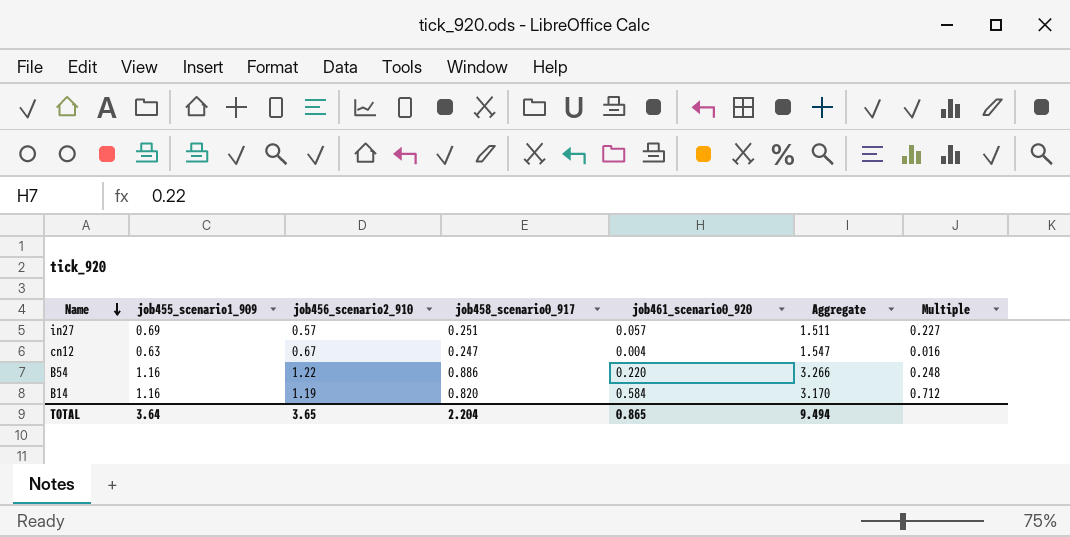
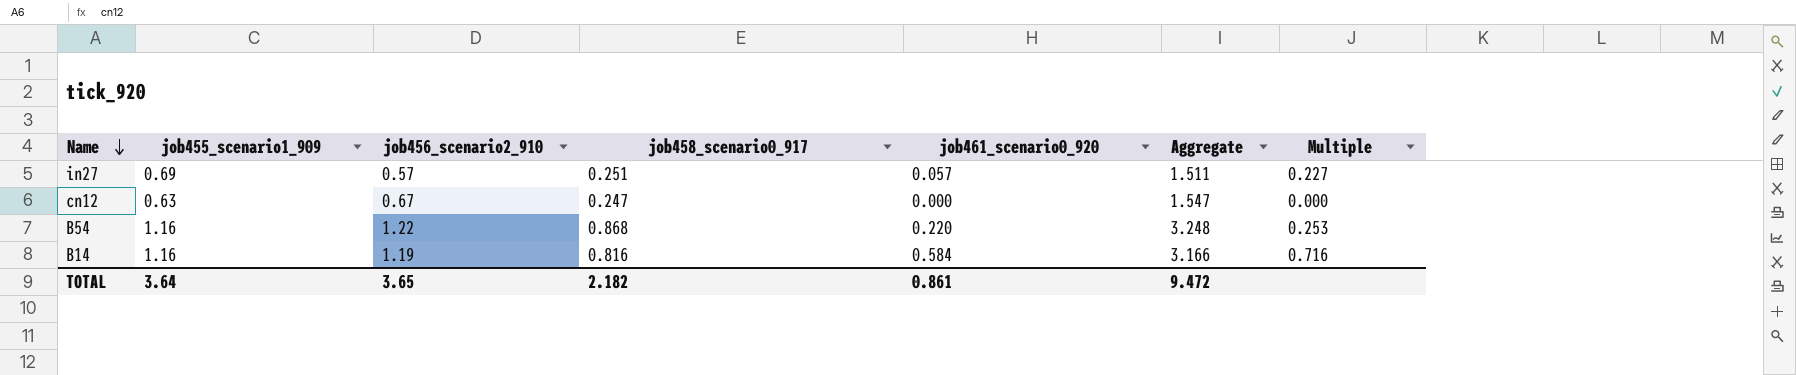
cn12 | job461_scenario0_920: 0.004 -> 0.000
cn12 | Multiple: 0.016 -> 0.000
B54 | job458_scenario0_917: 0.886 -> 0.868
B54 | Aggregate: 3.266 -> 3.248
B54 | Multiple: 0.248 -> 0.253
B14 | job458_scenario0_917: 0.820 -> 0.816
B14 | Aggregate: 3.170 -> 3.166
B14 | Multiple: 0.712 -> 0.716
TOTAL | job458_scenario0_917: 2.204 -> 2.182
TOTAL | job461_scenario0_920: 0.865 -> 0.861
TOTAL | Aggregate: 9.494 -> 9.472

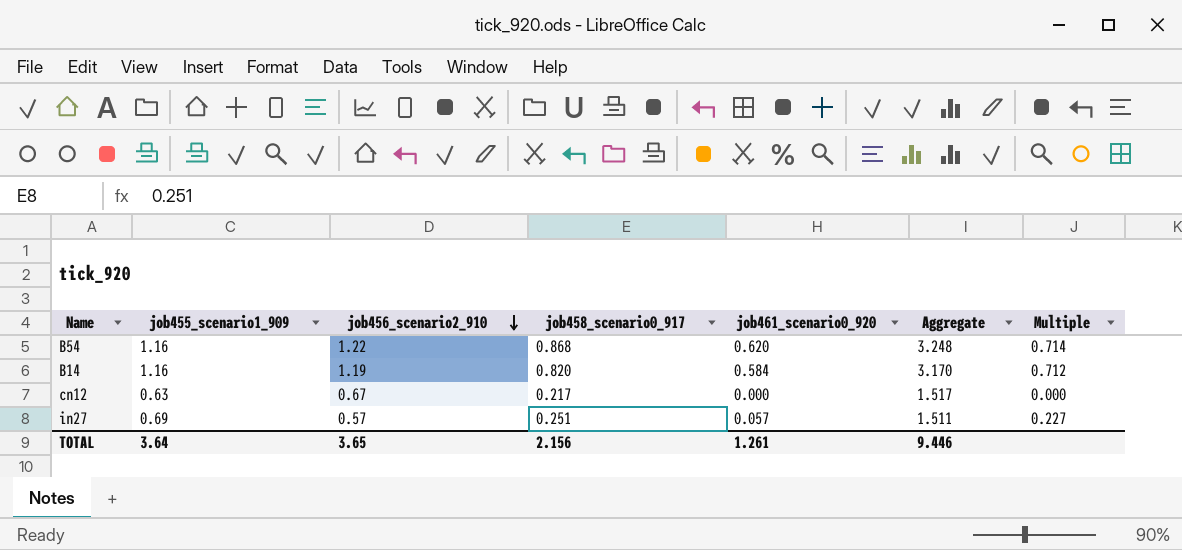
row order: Name descending -> job456_scenario2_910 descending
B54 | job461_scenario0_920: 0.220 -> 0.620
B54 | Multiple: 0.253 -> 0.714
B14 | job458_scenario0_917: 0.816 -> 0.820
B14 | Aggregate: 3.166 -> 3.170
B14 | Multiple: 0.716 -> 0.712
cn12 | job458_scenario0_917: 0.247 -> 0.217
cn12 | Aggregate: 1.547 -> 1.517
TOTAL | job458_scenario0_917: 2.182 -> 2.156
TOTAL | job461_scenario0_920: 0.861 -> 1.261
TOTAL | Aggregate: 9.472 -> 9.446

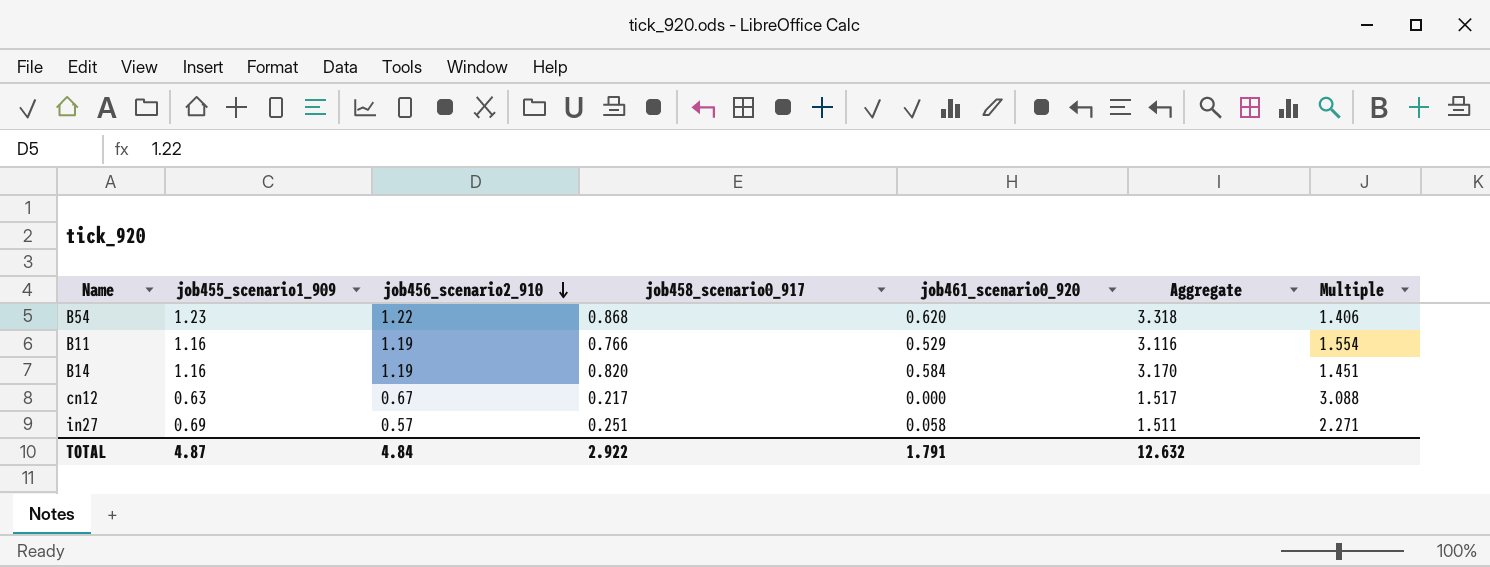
column Multiple | formula: [job461_scenario0_920] / [job458_scenario0_917] -> [job456_scenario2_910] / [job458_scenario0_917]
B54 | job455_scenario1_909: 1.16 -> 1.23
B54 | Aggregate: 3.248 -> 3.318
row B11: none -> 1.16 | 1.19 | 0.766 | 0.529 | 3.116 | 1.554
in27 | job461_scenario0_920: 0.057 -> 0.058
TOTAL | job455_scenario1_909: 3.64 -> 4.87
TOTAL | job456_scenario2_910: 3.65 -> 4.84
TOTAL | job458_scenario0_917: 2.156 -> 2.922
TOTAL | job461_scenario0_920: 1.261 -> 1.791
TOTAL | Aggregate: 9.446 -> 12.632

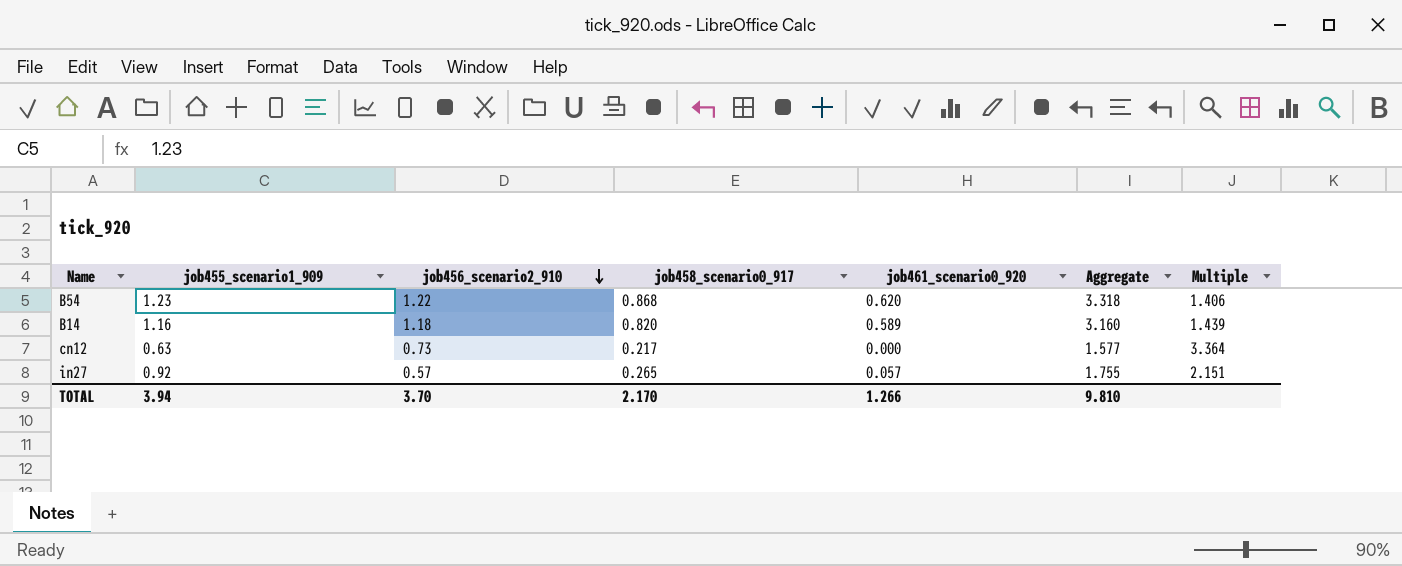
row B11: 1.16 | 1.19 | 0.766 | 0.529 | 3.116 | 1.554 -> none
B14 | job456_scenario2_910: 1.19 -> 1.18
B14 | job461_scenario0_920: 0.584 -> 0.589
B14 | Aggregate: 3.170 -> 3.160
B14 | Multiple: 1.451 -> 1.439
cn12 | job456_scenario2_910: 0.67 -> 0.73
cn12 | Aggregate: 1.517 -> 1.577
cn12 | Multiple: 3.088 -> 3.364
in27 | job455_scenario1_909: 0.69 -> 0.92
in27 | job458_scenario0_917: 0.251 -> 0.265
in27 | job461_scenario0_920: 0.058 -> 0.057
in27 | Aggregate: 1.511 -> 1.755
in27 | Multiple: 2.271 -> 2.151
TOTAL | job455_scenario1_909: 4.87 -> 3.94
TOTAL | job456_scenario2_910: 4.84 -> 3.70
TOTAL | job458_scenario0_917: 2.922 -> 2.170
TOTAL | job461_scenario0_920: 1.791 -> 1.266
TOTAL | Aggregate: 12.632 -> 9.810

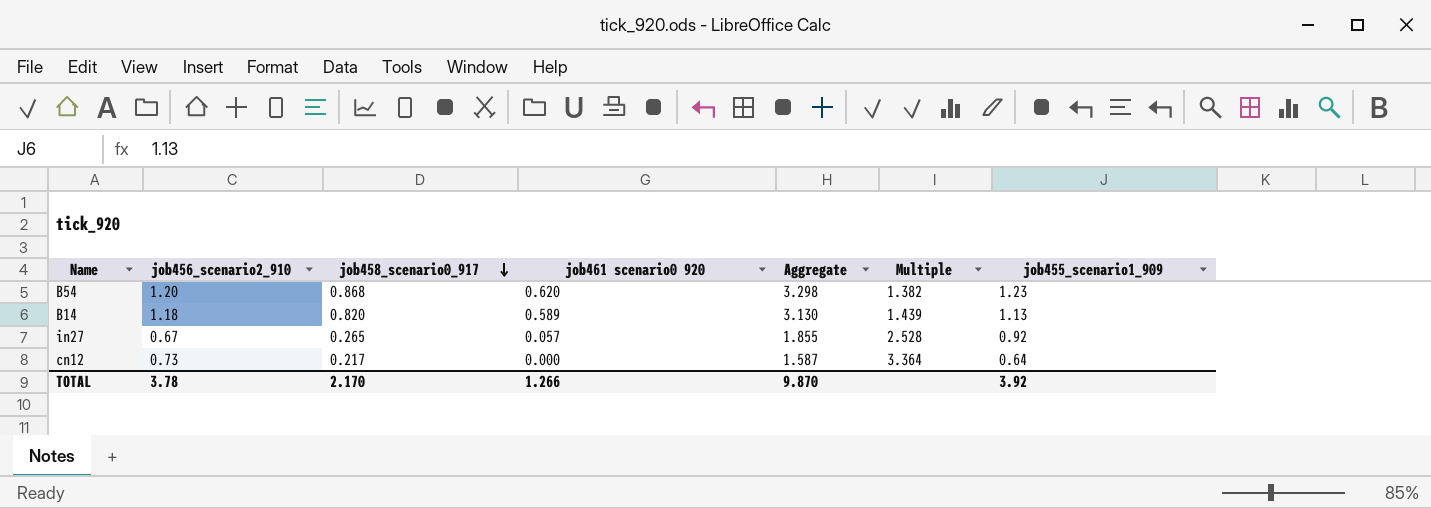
row order: job456_scenario2_910 descending -> job458_scenario0_917 descending
column name: job461_scenario0_920 -> job461 scenario0 920
column job455_scenario1_909 | position: 2 -> 7
B54 | job456_scenario2_910: 1.22 -> 1.20
B54 | Aggregate: 3.318 -> 3.298
B54 | Multiple: 1.406 -> 1.382
B14 | Aggregate: 3.160 -> 3.130
B14 | job455_scenario1_909: 1.16 -> 1.13
in27 | job456_scenario2_910: 0.57 -> 0.67
in27 | Aggregate: 1.755 -> 1.855
in27 | Multiple: 2.151 -> 2.528
cn12 | Aggregate: 1.577 -> 1.587
cn12 | job455_scenario1_909: 0.63 -> 0.64
TOTAL | job456_scenario2_910: 3.70 -> 3.78
TOTAL | Aggregate: 9.810 -> 9.870
TOTAL | job455_scenario1_909: 3.94 -> 3.92

